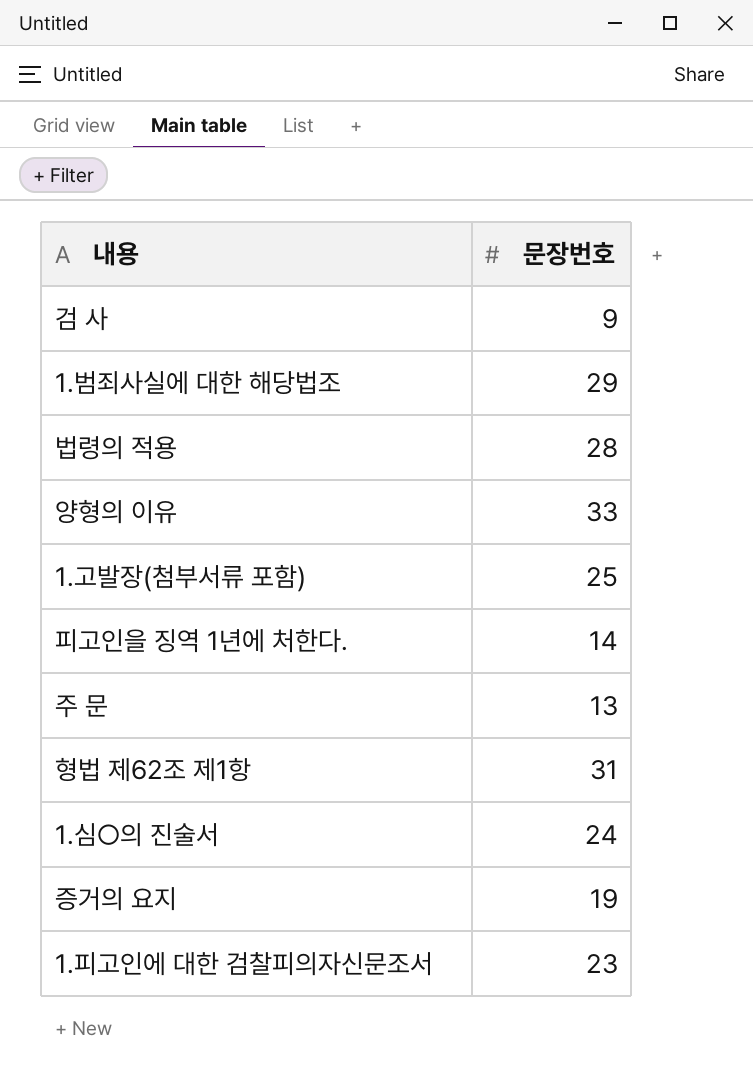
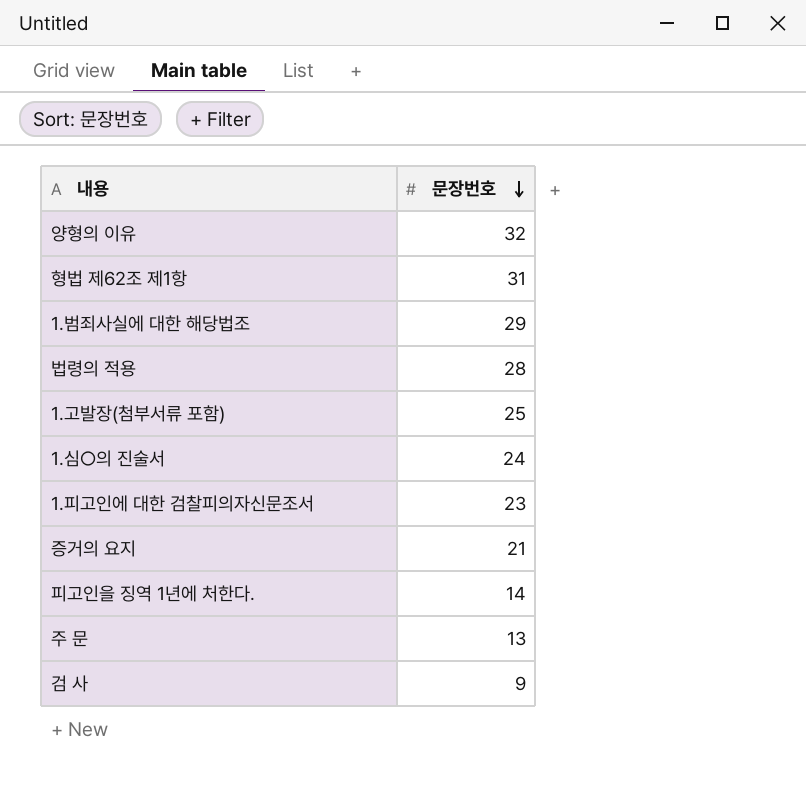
row order: none -> 문장번호 descending
양형의 이유 | 문장번호: 33 -> 32
증거의 요지 | 문장번호: 19 -> 21

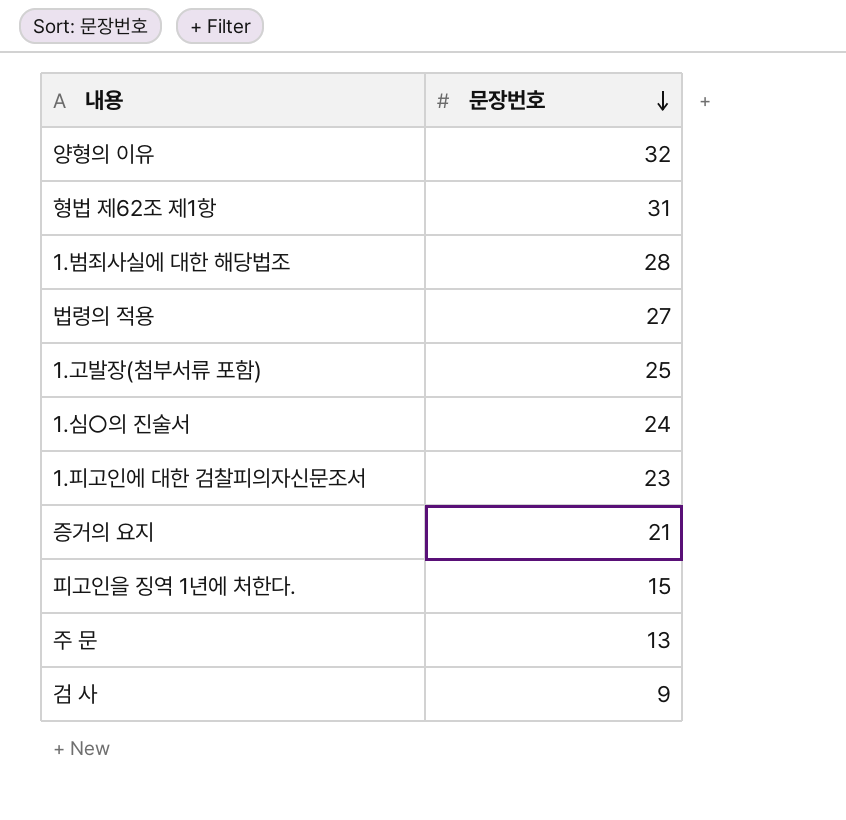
1.범죄사실에 대한 해당법조 | 문장번호: 29 -> 28
법령의 적용 | 문장번호: 28 -> 27
피고인을 징역 1년에 처한다. | 문장번호: 14 -> 15

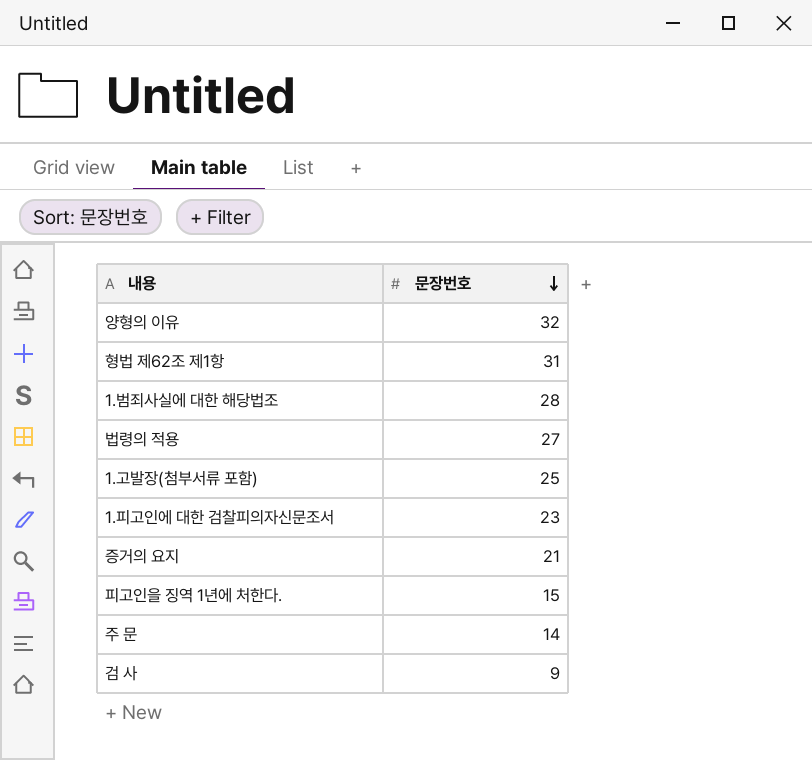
row 1.심○의 진술서: 24 -> none
주 문 | 문장번호: 13 -> 14

